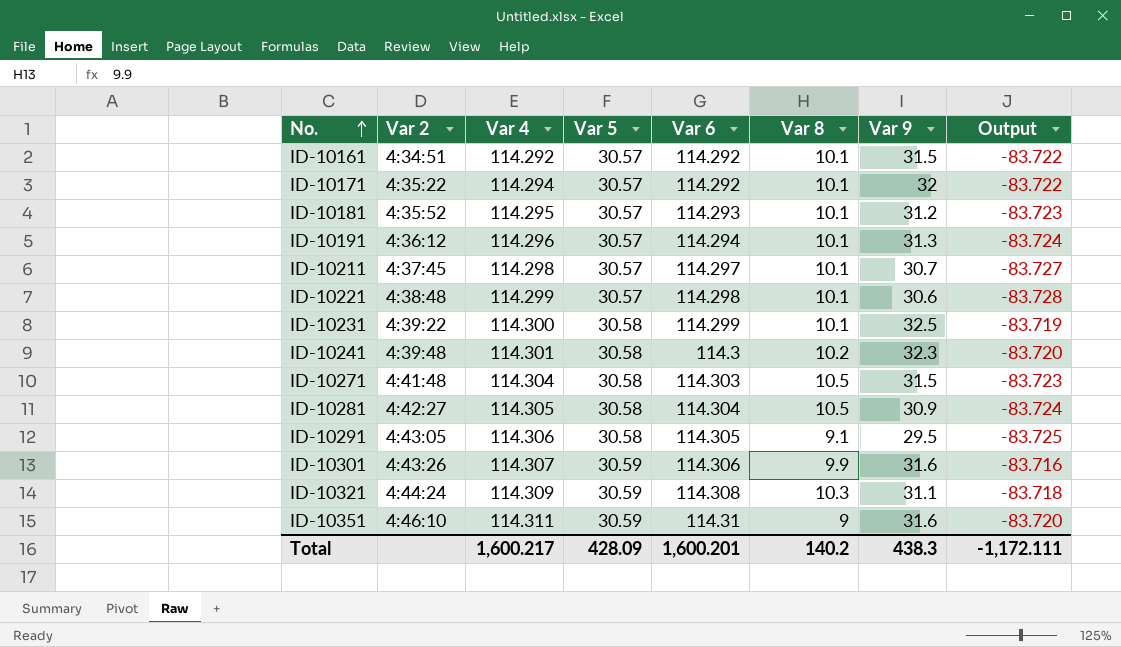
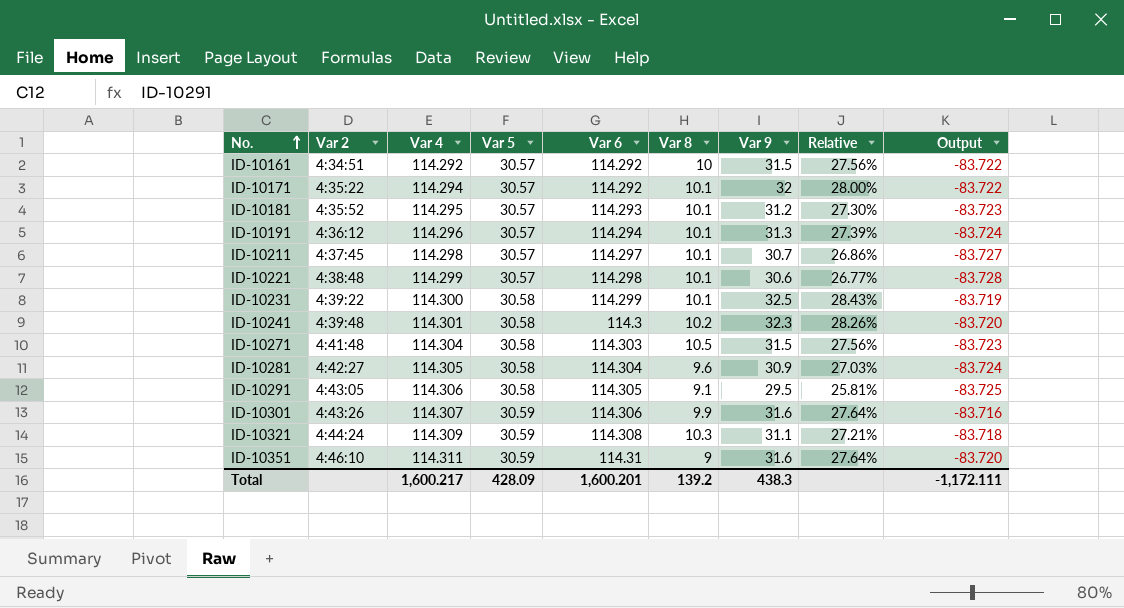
column Relative | formula: none -> [Var 9] / [Var 4]
ID-10161 | Var 8: 10.1 -> 10
ID-10281 | Var 8: 10.5 -> 9.6
Total | Var 8: 140.2 -> 139.2

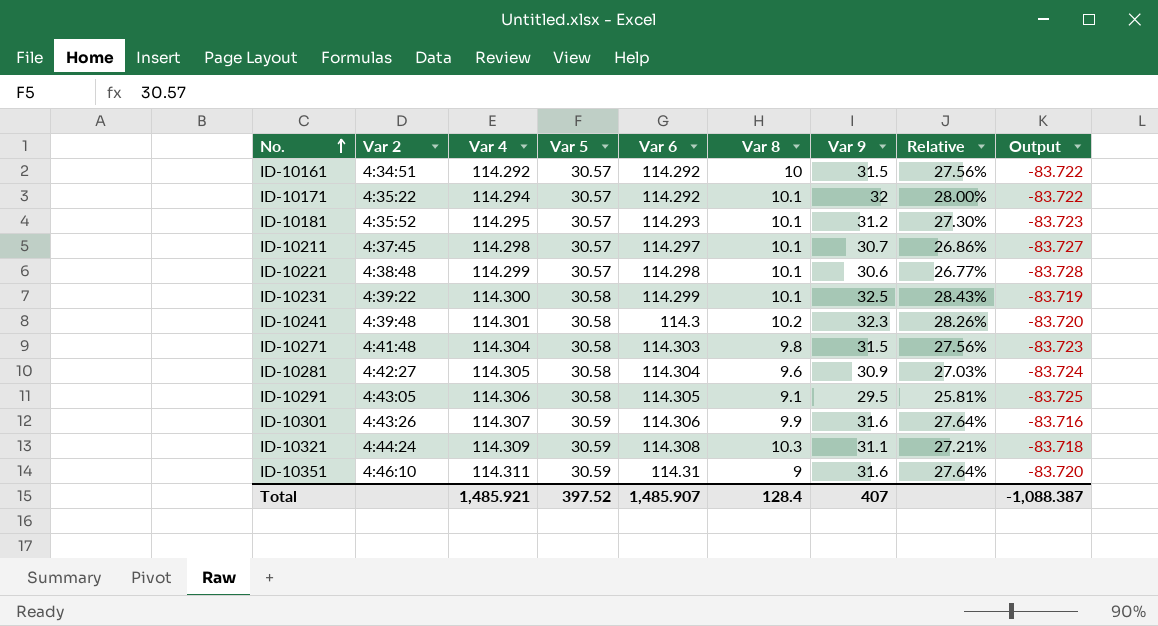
row ID-10191: 4:36:12 | 114.296 | 30.57 | 114.294 | 10.1 | 31.3 | 27.39% | -83.724 -> none
ID-10271 | Var 8: 10.5 -> 9.8
Total | Var 4: 1,600.217 -> 1,485.921
Total | Var 5: 428.09 -> 397.52
Total | Var 6: 1,600.201 -> 1,485.907
Total | Var 8: 139.2 -> 128.4
Total | Var 9: 438.3 -> 407
Total | Output: -1,172.111 -> -1,088.387

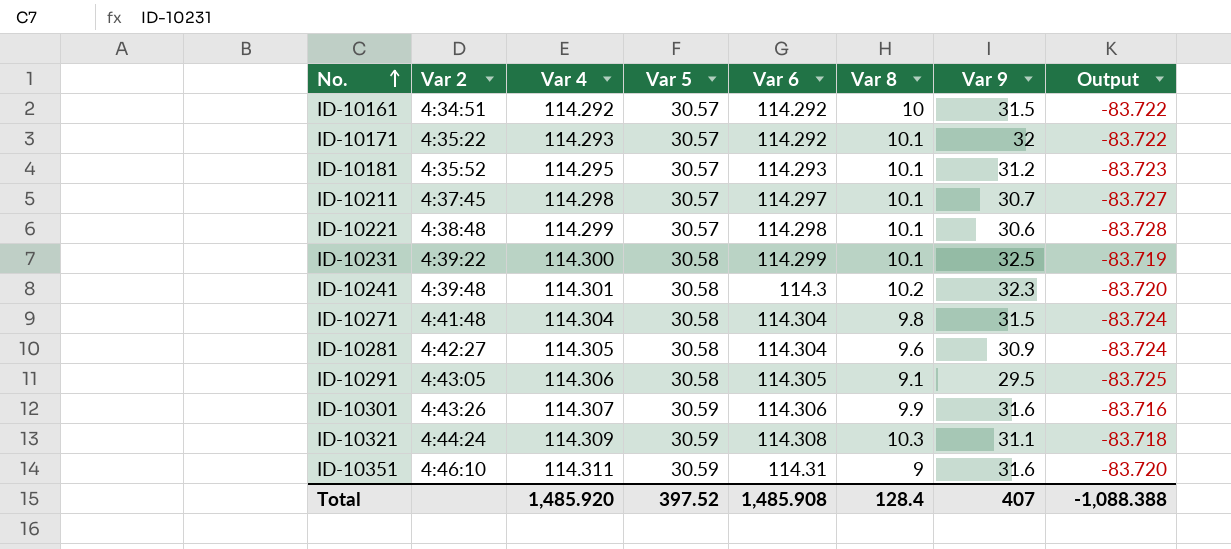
column Relative | formula: [Var 9] / [Var 4] -> none
ID-10171 | Var 4: 114.294 -> 114.293
ID-10271 | Var 6: 114.303 -> 114.304
ID-10271 | Output: -83.723 -> -83.724
Total | Var 4: 1,485.921 -> 1,485.920
Total | Var 6: 1,485.907 -> 1,485.908
Total | Output: -1,088.387 -> -1,088.388

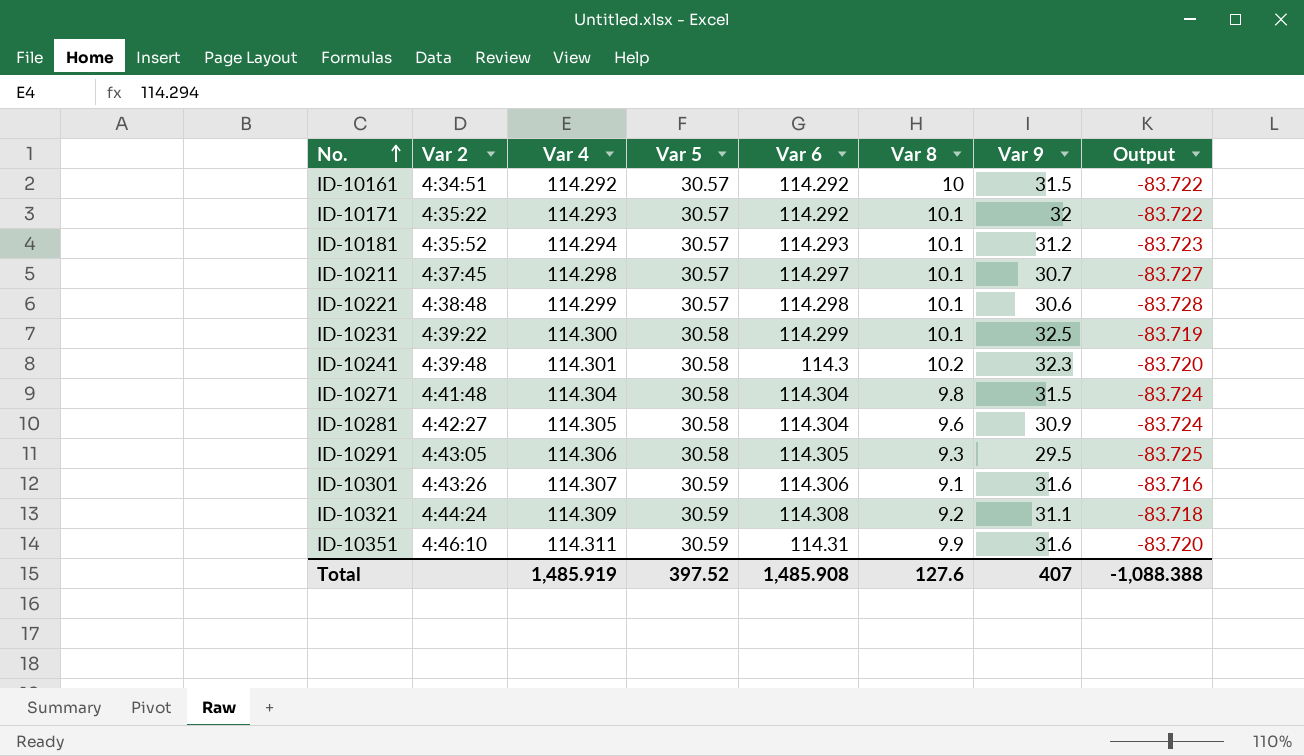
ID-10181 | Var 4: 114.295 -> 114.294
ID-10291 | Var 8: 9.1 -> 9.3
ID-10301 | Var 8: 9.9 -> 9.1
ID-10321 | Var 8: 10.3 -> 9.2
ID-10351 | Var 8: 9 -> 9.9
Total | Var 4: 1,485.920 -> 1,485.919
Total | Var 8: 128.4 -> 127.6

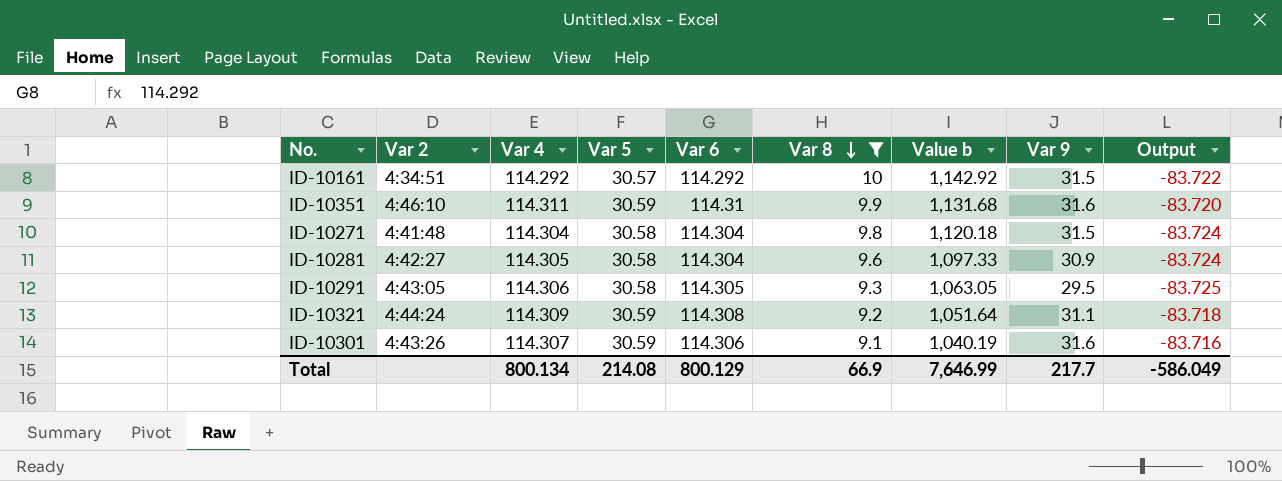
filter: none -> Var 8 <= 10
row order: No. ascending -> Var 8 descending
column Value b | formula: none -> [Var 4] * [Var 8]
Total | Var 4: 1,485.919 -> 800.134
Total | Var 5: 397.52 -> 214.08
Total | Var 6: 1,485.908 -> 800.129
Total | Var 8: 127.6 -> 66.9
Total | Var 9: 407 -> 217.7
Total | Output: -1,088.388 -> -586.049

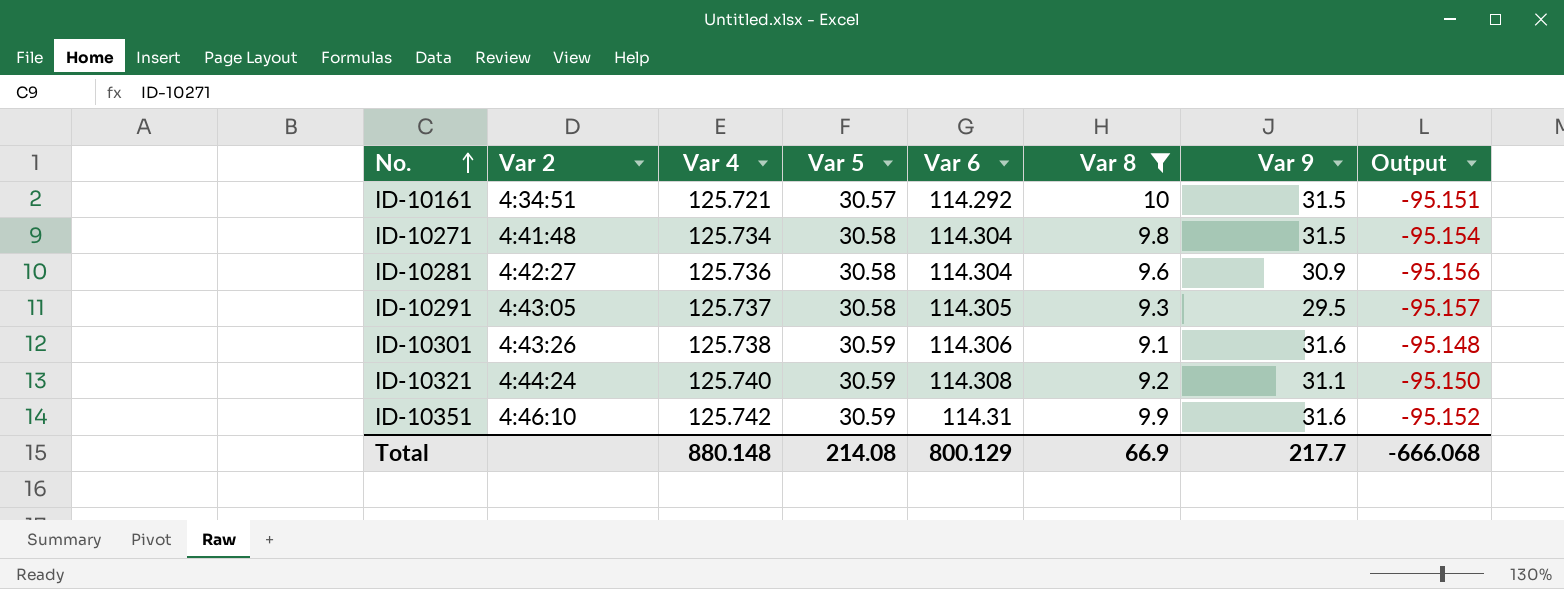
row order: Var 8 descending -> No. ascending
column Value b | formula: [Var 4] * [Var 8] -> none
column Output | formula: [Var 5] - [Var 6] -> [Var 5] - [Var 4]
ID-10161 | Var 4: 114.292 -> 125.721
ID-10271 | Var 4: 114.304 -> 125.734
ID-10281 | Var 4: 114.305 -> 125.736
ID-10291 | Var 4: 114.306 -> 125.737
ID-10301 | Var 4: 114.307 -> 125.738
ID-10321 | Var 4: 114.309 -> 125.740
ID-10351 | Var 4: 114.311 -> 125.742
Total | Var 4: 800.134 -> 880.148
Total | Output: -586.049 -> -666.068

